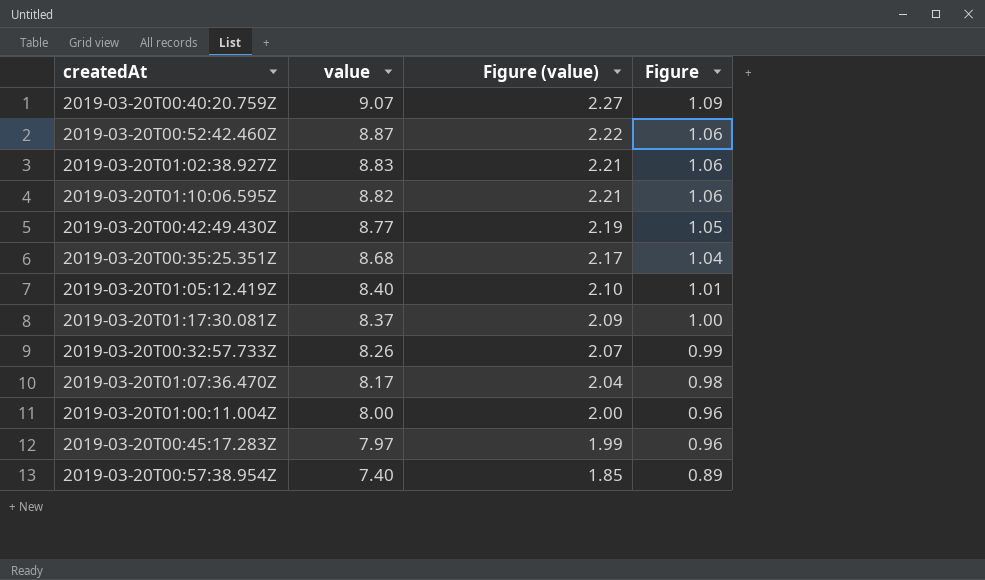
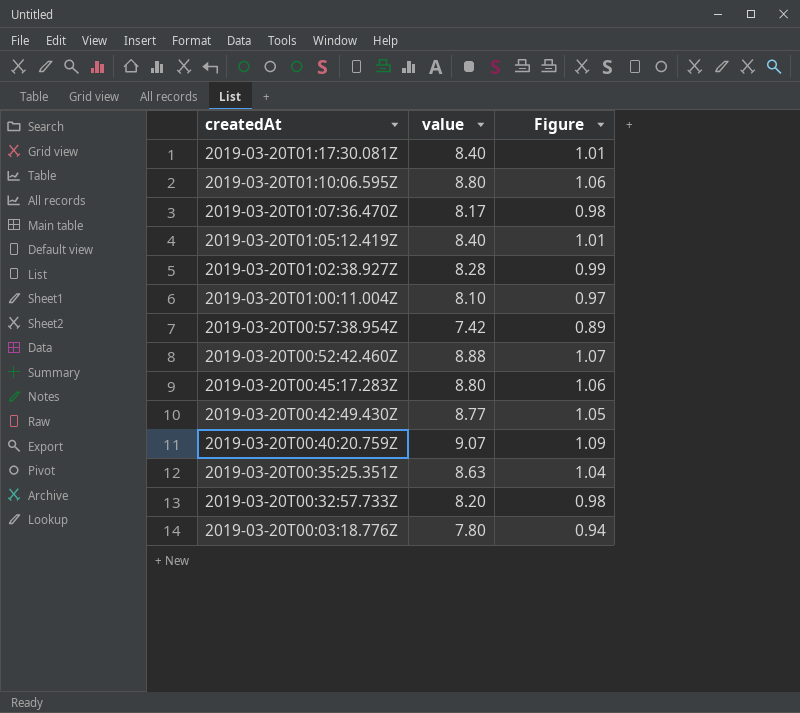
row order: value descending -> createdAt descending
column Figure (value) | formula: [value] * 0.25 -> none
2019-03-20T01:17:30.081Z | value: 8.37 -> 8.40
2019-03-20T01:17:30.081Z | Figure: 1.00 -> 1.01
2019-03-20T01:10:06.595Z | value: 8.82 -> 8.80
2019-03-20T01:02:38.927Z | value: 8.83 -> 8.28
2019-03-20T01:02:38.927Z | Figure: 1.06 -> 0.99
2019-03-20T01:00:11.004Z | value: 8.00 -> 8.10
2019-03-20T01:00:11.004Z | Figure: 0.96 -> 0.97
2019-03-20T00:57:38.954Z | value: 7.40 -> 7.42
2019-03-20T00:52:42.460Z | value: 8.87 -> 8.88
2019-03-20T00:52:42.460Z | Figure: 1.06 -> 1.07
2019-03-20T00:45:17.283Z | value: 7.97 -> 8.80
2019-03-20T00:45:17.283Z | Figure: 0.96 -> 1.06
2019-03-20T00:35:25.351Z | value: 8.68 -> 8.63
2019-03-20T00:32:57.733Z | value: 8.26 -> 8.20
2019-03-20T00:32:57.733Z | Figure: 0.99 -> 0.98
row 2019-03-20T00:03:18.776Z: none -> 7.80 | 0.94

